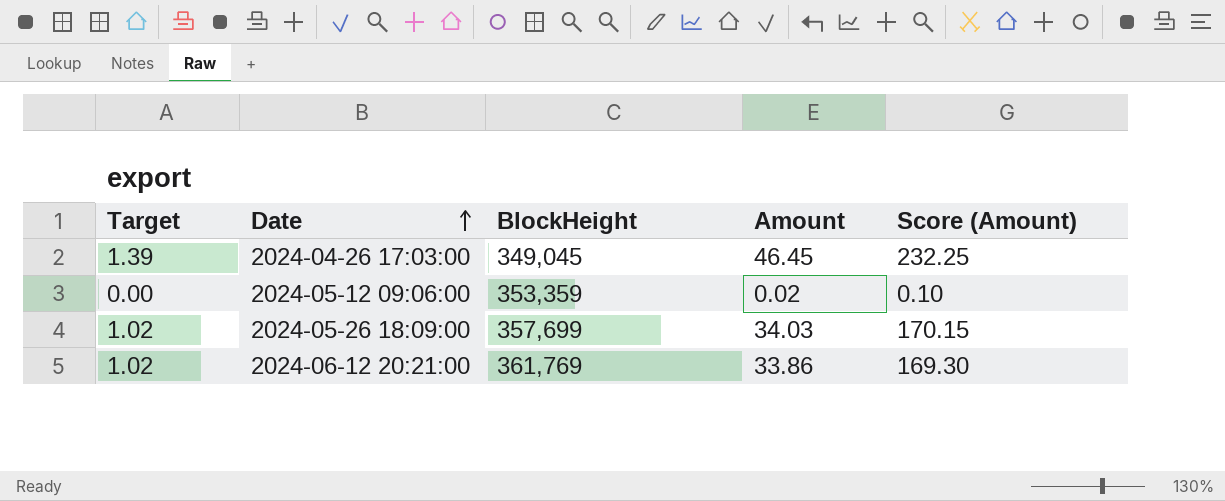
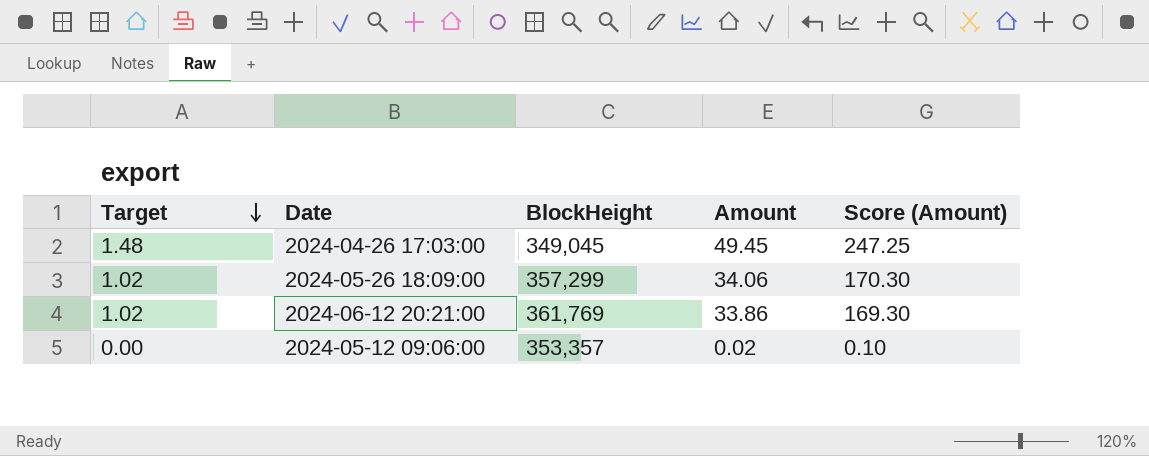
row order: Date ascending -> Target descending
2024-04-26 17:03:00 | Target: 1.39 -> 1.48
2024-04-26 17:03:00 | Amount: 46.45 -> 49.45
2024-04-26 17:03:00 | Score (Amount): 232.25 -> 247.25
2024-05-26 18:09:00 | BlockHeight: 357,699 -> 357,299
2024-05-26 18:09:00 | Amount: 34.03 -> 34.06
2024-05-26 18:09:00 | Score (Amount): 170.15 -> 170.30
2024-05-12 09:06:00 | BlockHeight: 353,359 -> 353,357

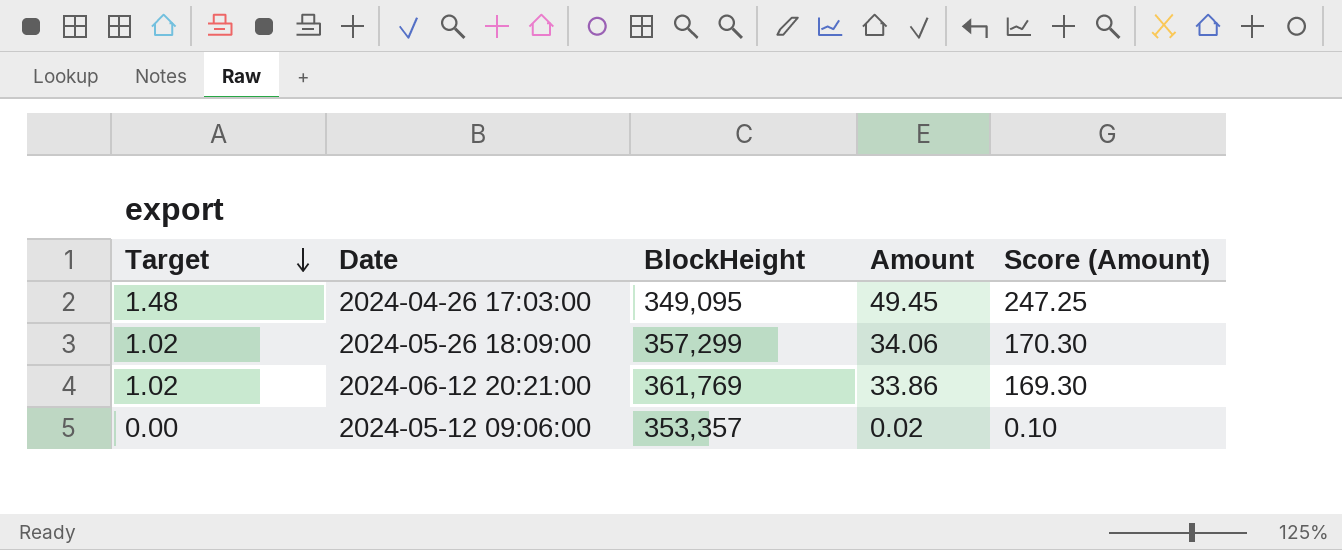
2024-04-26 17:03:00 | BlockHeight: 349,045 -> 349,095

